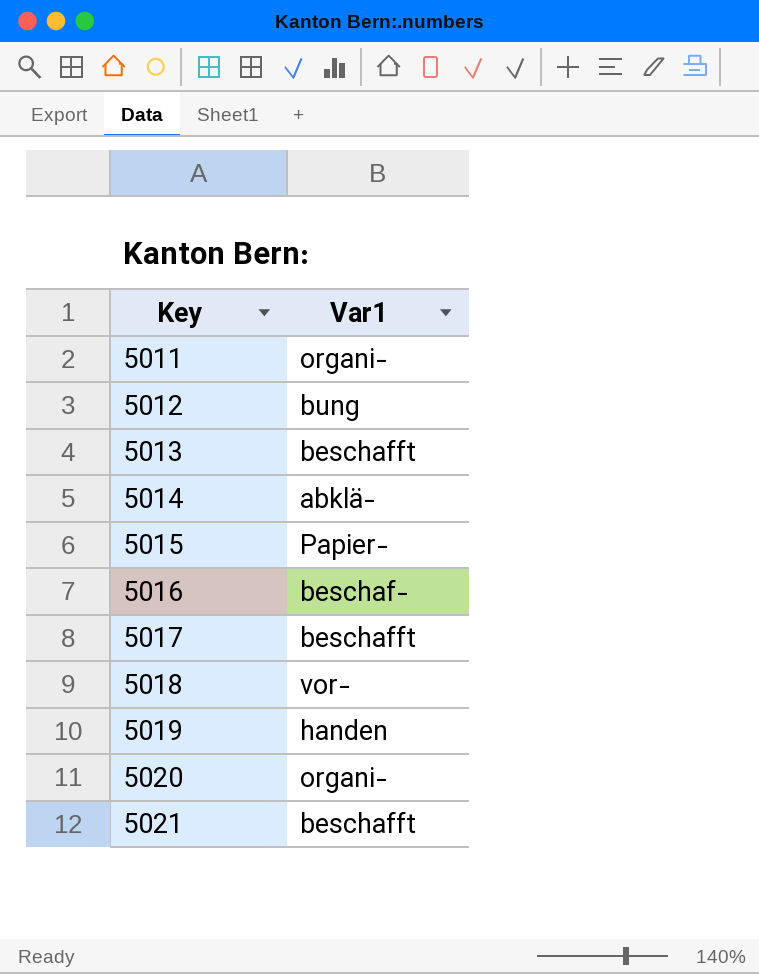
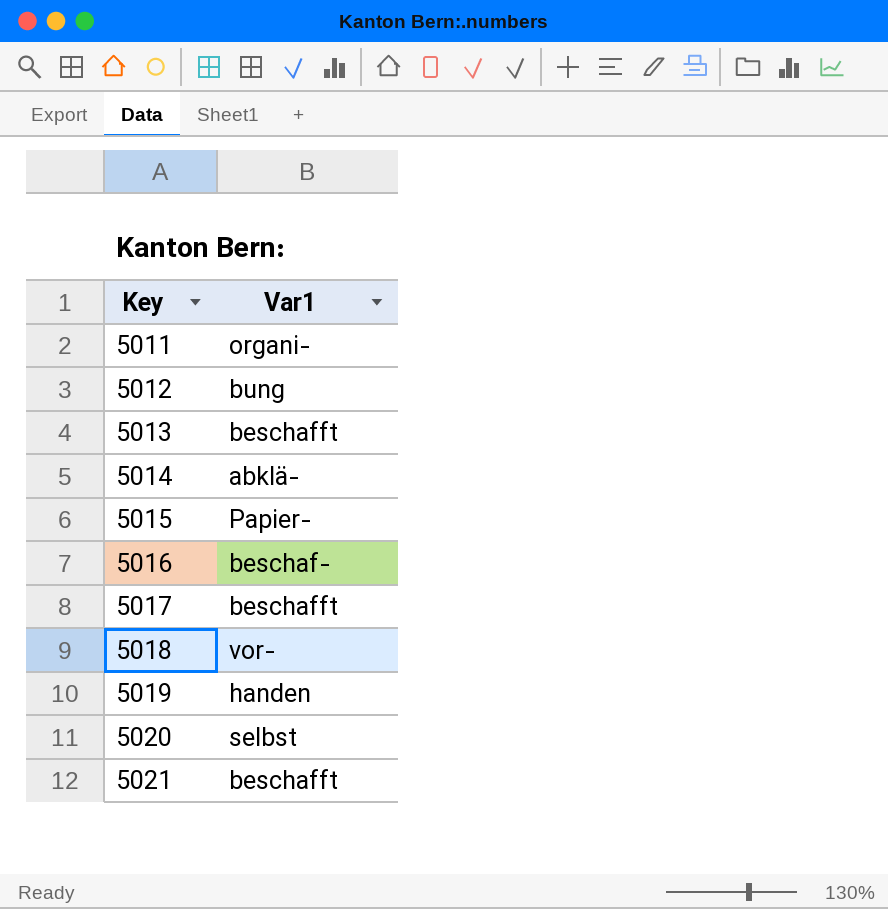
5020 | Var1: organi- -> selbst

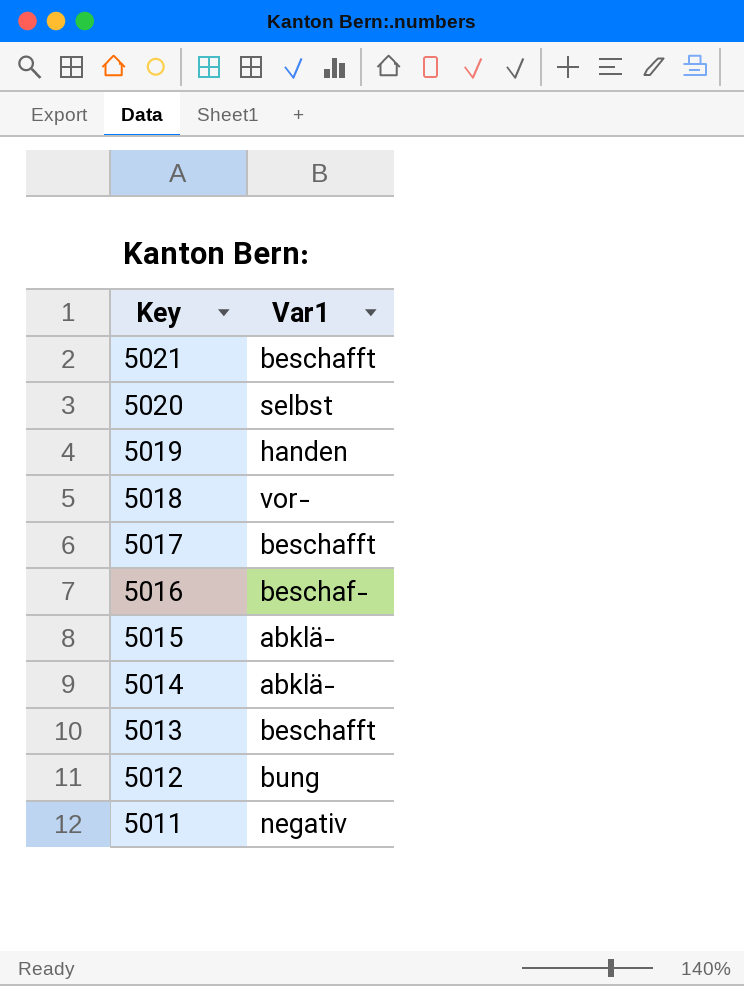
row order: Key ascending -> Key descending
5015 | Var1: Papier- -> abklä-
5011 | Var1: organi- -> negativ

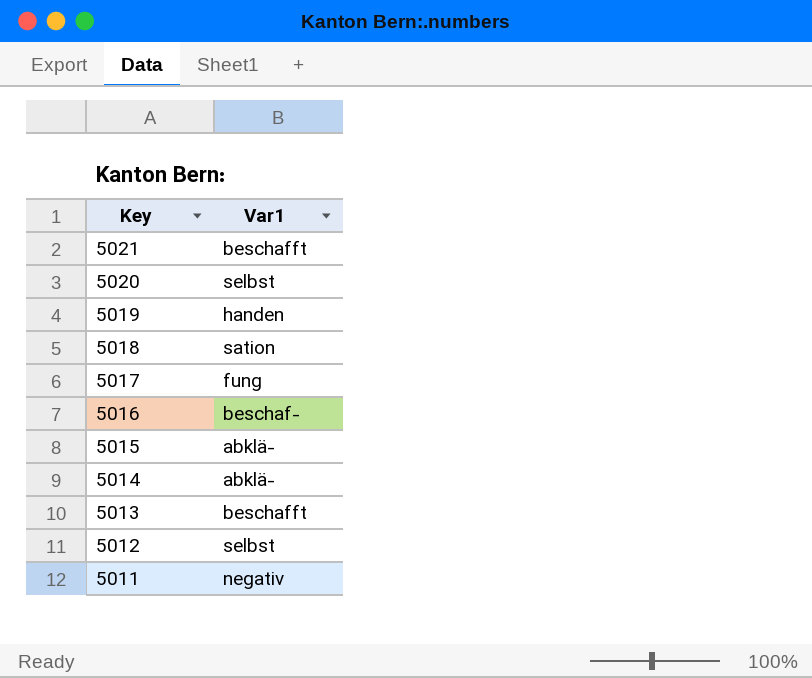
5018 | Var1: vor- -> sation
5017 | Var1: beschafft -> fung
5012 | Var1: bung -> selbst

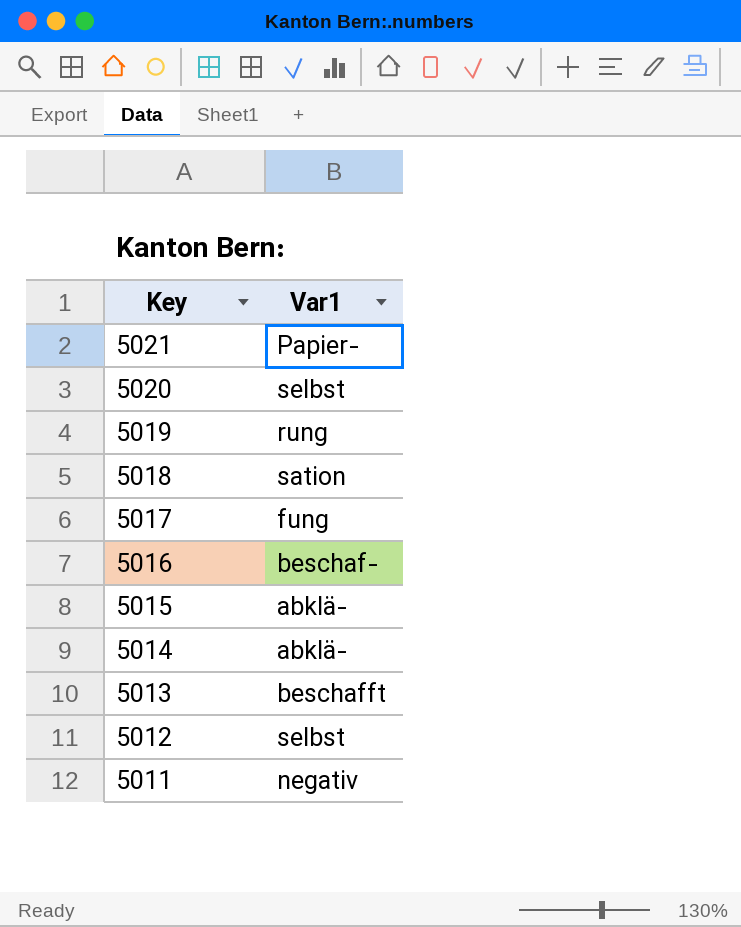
5021 | Var1: beschafft -> Papier-
5019 | Var1: handen -> rung

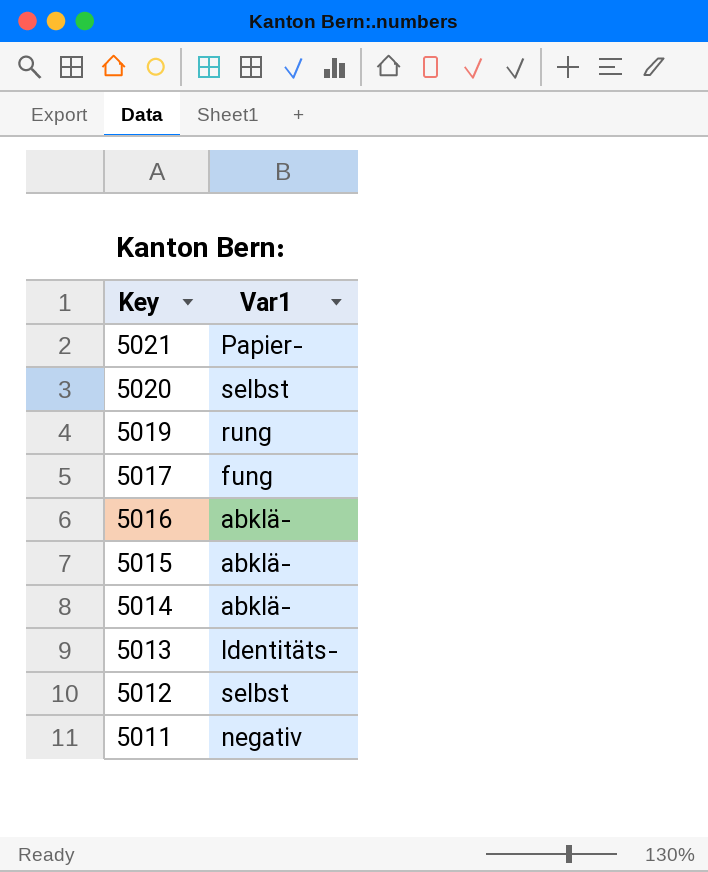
row 5018: sation -> none
5016 | Var1: beschaf- -> abklä-
5013 | Var1: beschafft -> Identitäts-

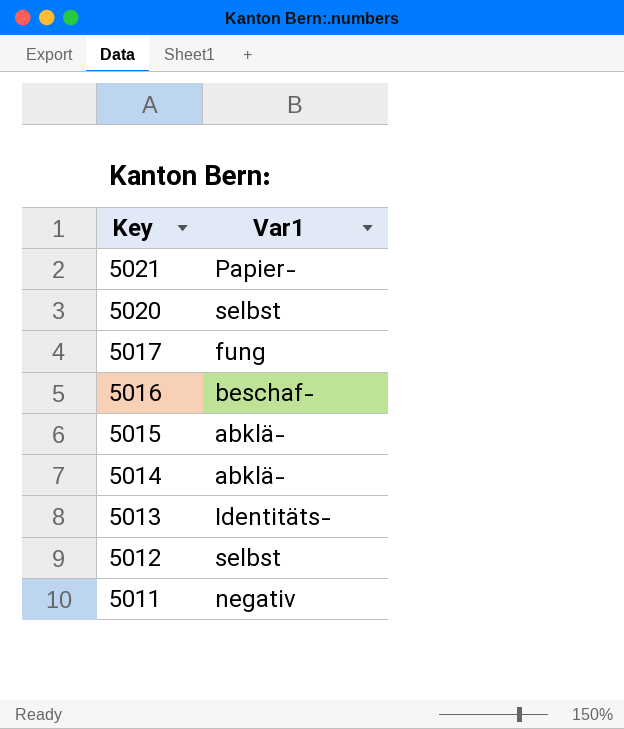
row 5019: rung -> none
5016 | Var1: abklä- -> beschaf-

